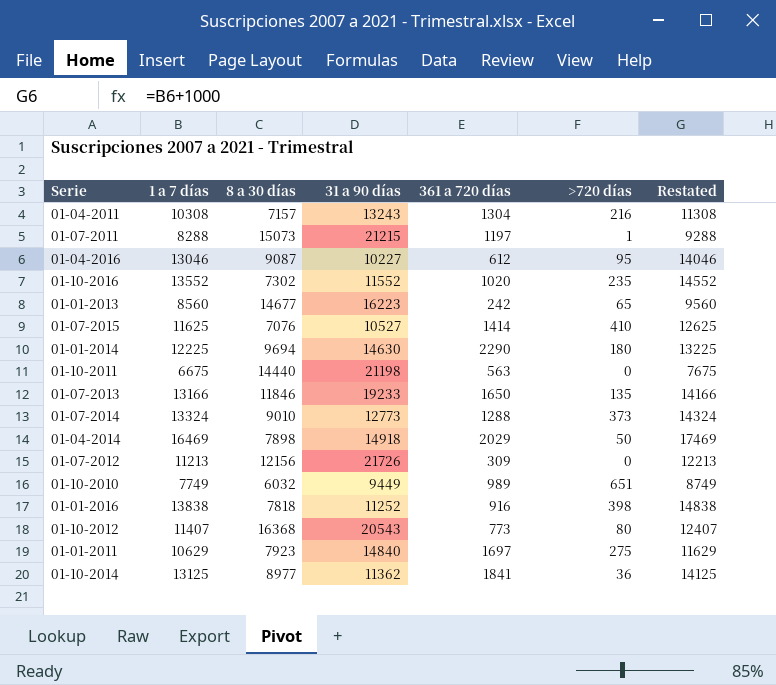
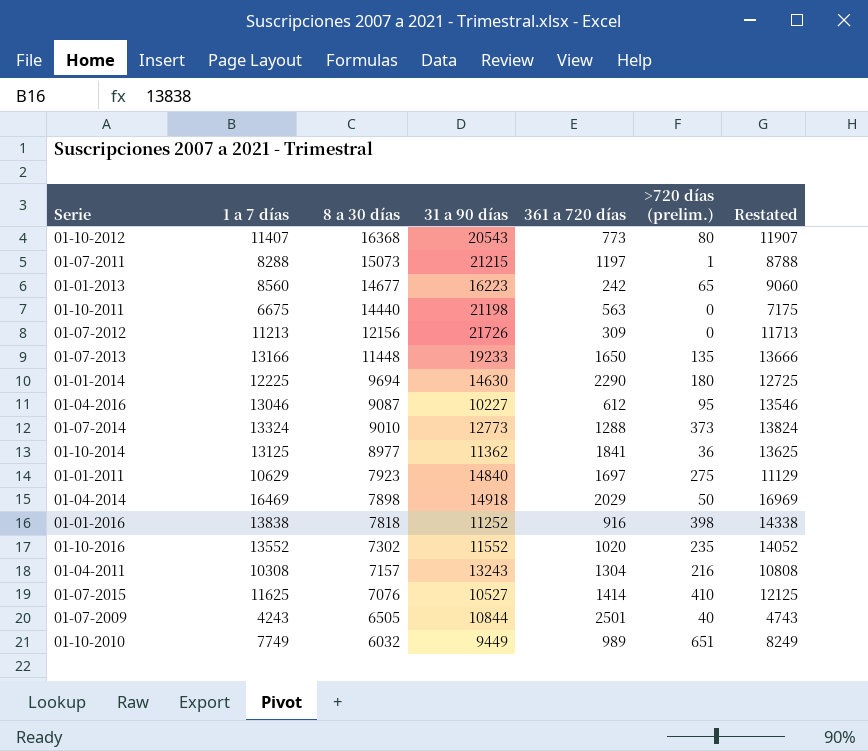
row order: none -> 8 a 30 días descending
column name: >720 días -> >720 días (prelim.)
column Restated | formula: [1 a 7 días] + 1000 -> [1 a 7 días] + 500
01-07-2013 | 8 a 30 días: 11846 -> 11448
row 01-07-2009: none -> 4243 | 6505 | 10844 | 2501 | 40 | 4743

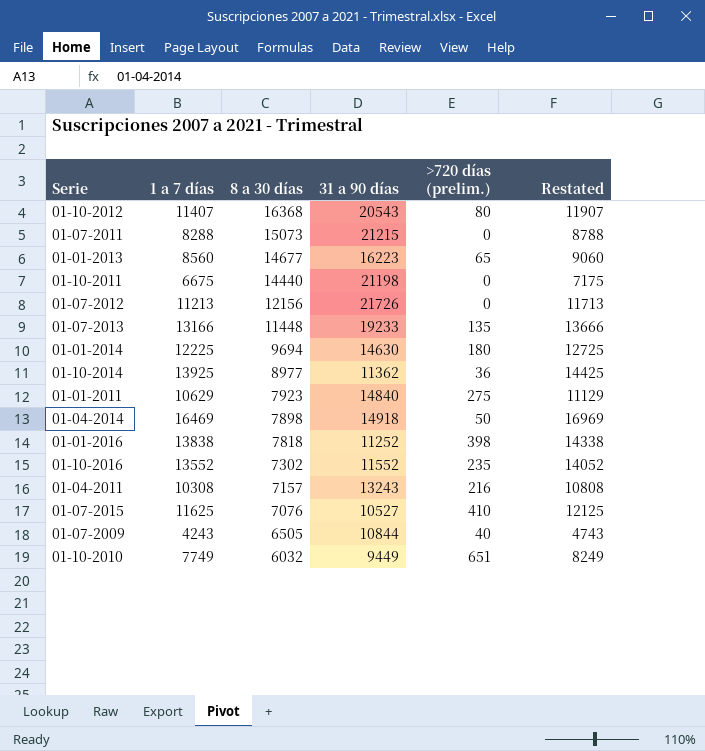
column 361 a 720 días | position: 5 -> none
row 01-04-2016: 13046 | 9087 | 10227 | 612 | 95 | 13546 -> none
row 01-07-2014: 13324 | 9010 | 12773 | 1288 | 373 | 13824 -> none
01-07-2011 | >720 días (prelim.): 1 -> 0
01-10-2014 | 1 a 7 días: 13125 -> 13925
01-10-2014 | Restated: 13625 -> 14425

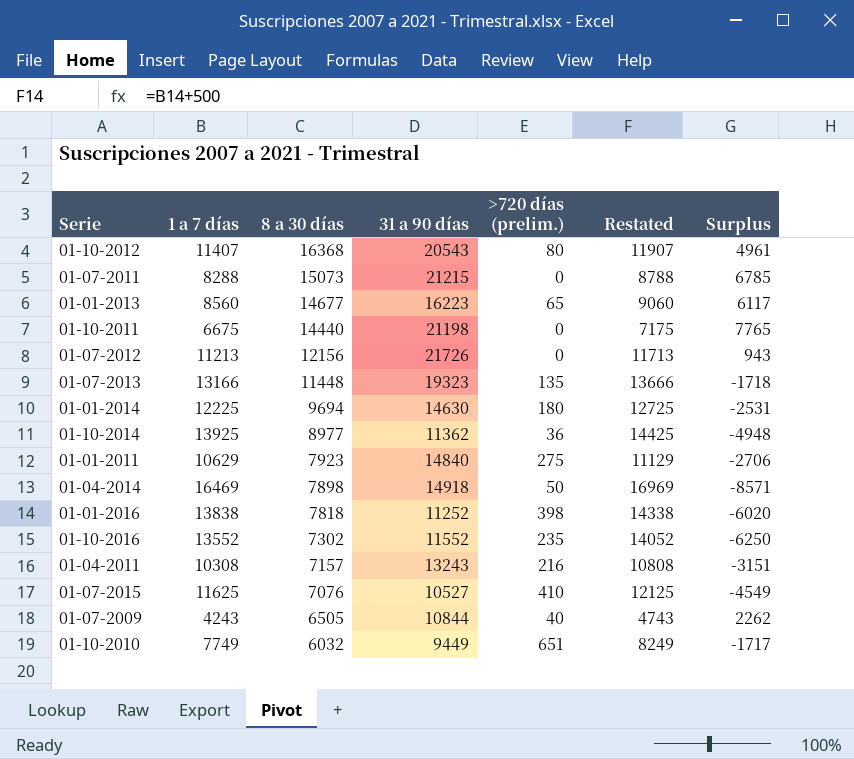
column Surplus | formula: none -> [8 a 30 días] - [1 a 7 días]
01-07-2013 | 31 a 90 días: 19233 -> 19323

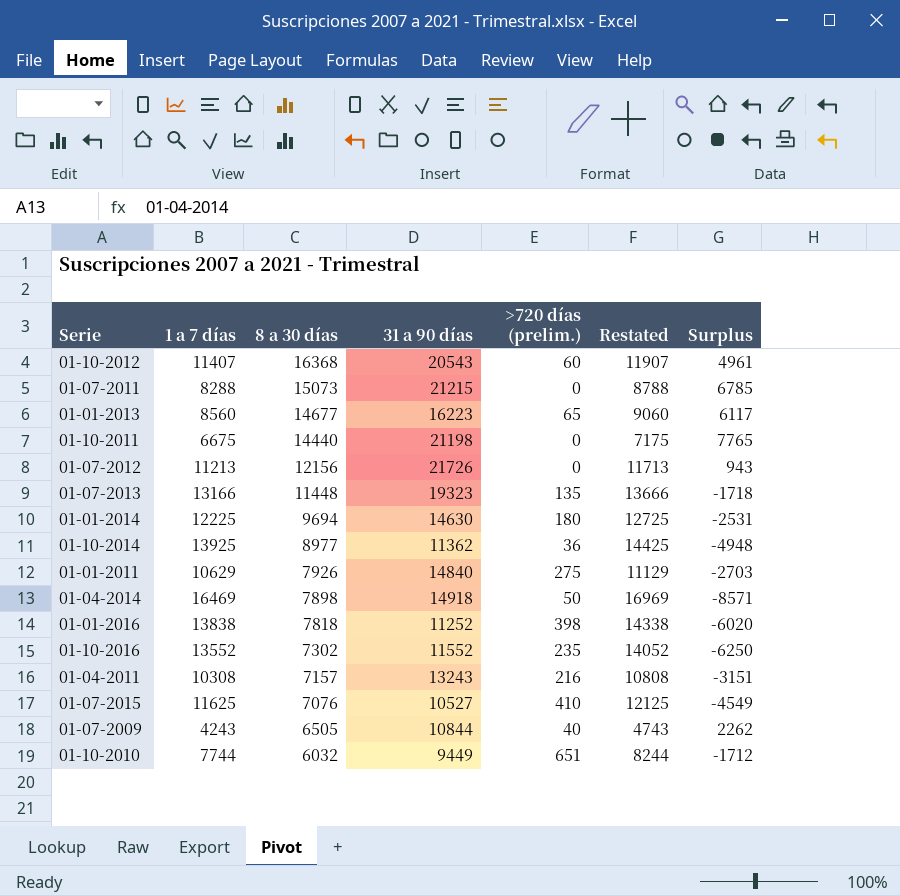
01-10-2012 | >720 días (prelim.): 80 -> 60
01-01-2011 | 8 a 30 días: 7923 -> 7926
01-01-2011 | Surplus: -2706 -> -2703
01-10-2010 | 1 a 7 días: 7749 -> 7744
01-10-2010 | Restated: 8249 -> 8244
01-10-2010 | Surplus: -1717 -> -1712

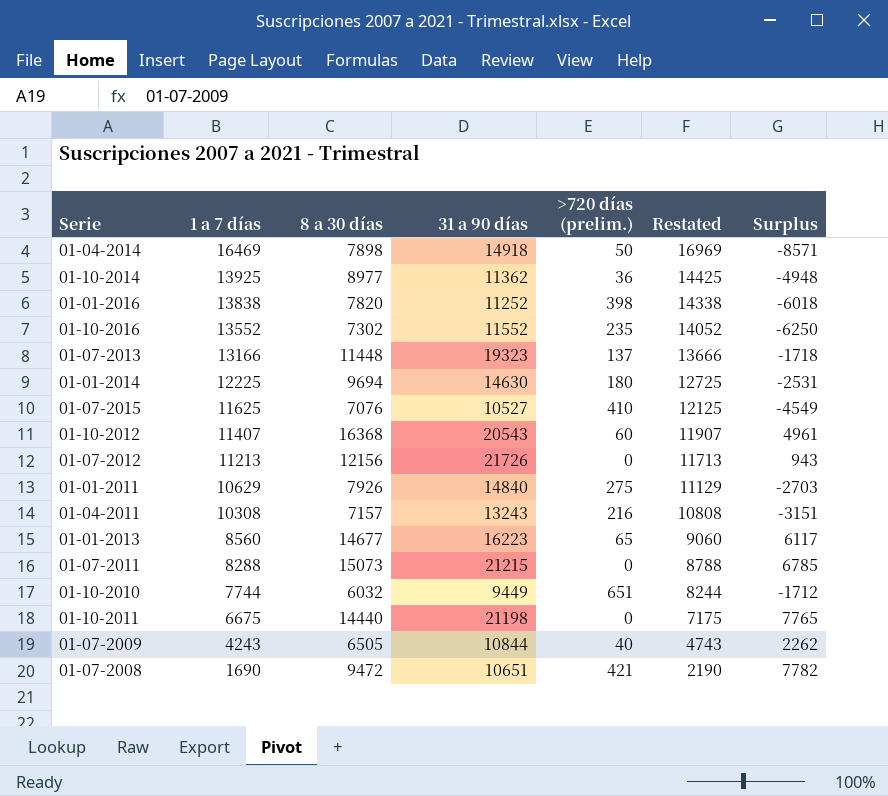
row order: 8 a 30 días descending -> 1 a 7 días descending
01-01-2016 | 8 a 30 días: 7818 -> 7820
01-01-2016 | Surplus: -6020 -> -6018
01-07-2013 | >720 días (prelim.): 135 -> 137
row 01-07-2008: none -> 1690 | 9472 | 10651 | 421 | 2190 | 7782

